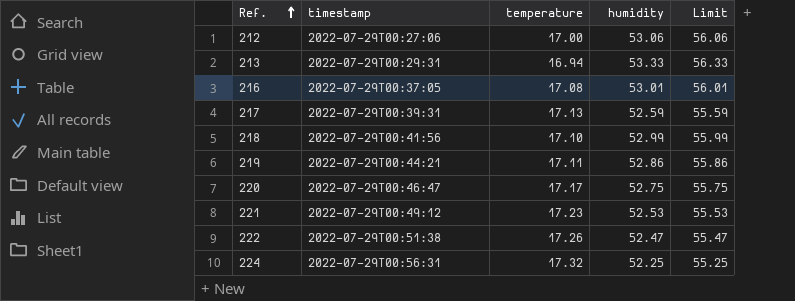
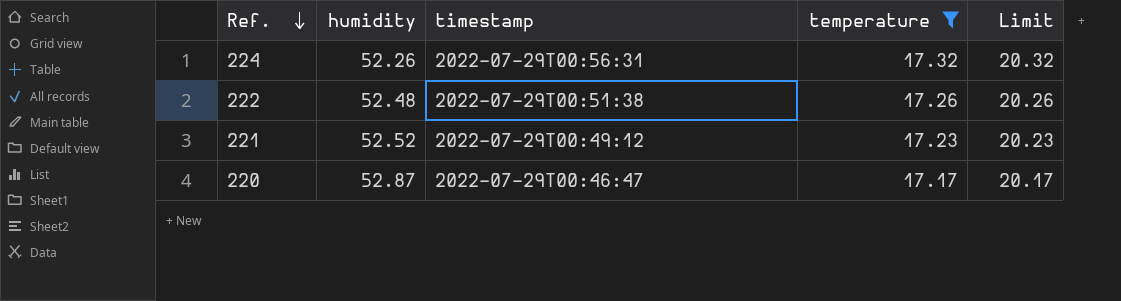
filter: none -> temperature >= 17.17
row order: Ref. ascending -> Ref. descending
column humidity | position: 4 -> 2
column Limit | formula: [humidity] + 3 -> [temperature] + 3
224 | humidity: 52.25 -> 52.26
222 | humidity: 52.47 -> 52.48
221 | humidity: 52.53 -> 52.52
220 | humidity: 52.75 -> 52.87

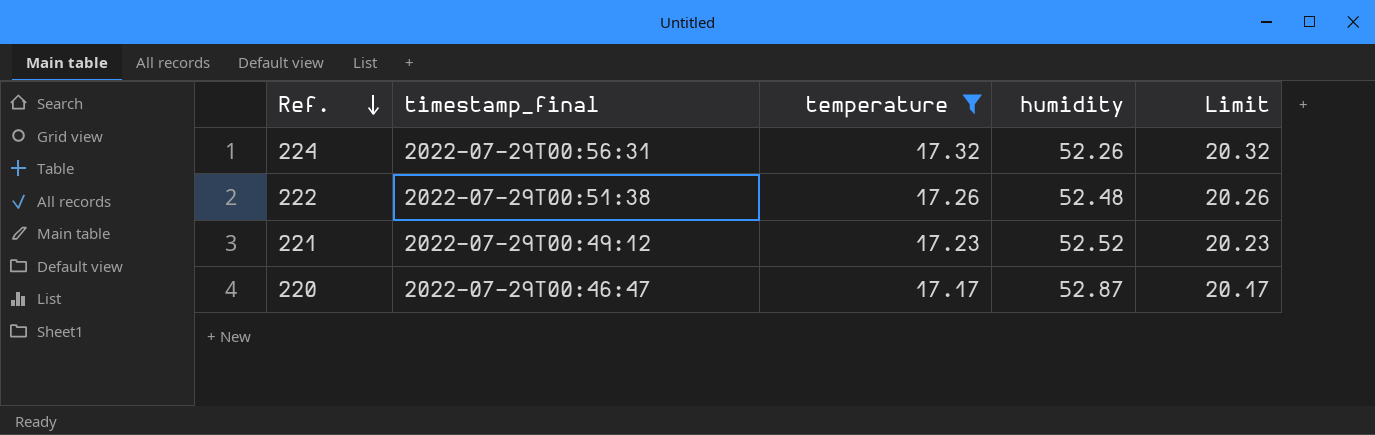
column name: timestamp -> timestamp_final
column humidity | position: 2 -> 4

